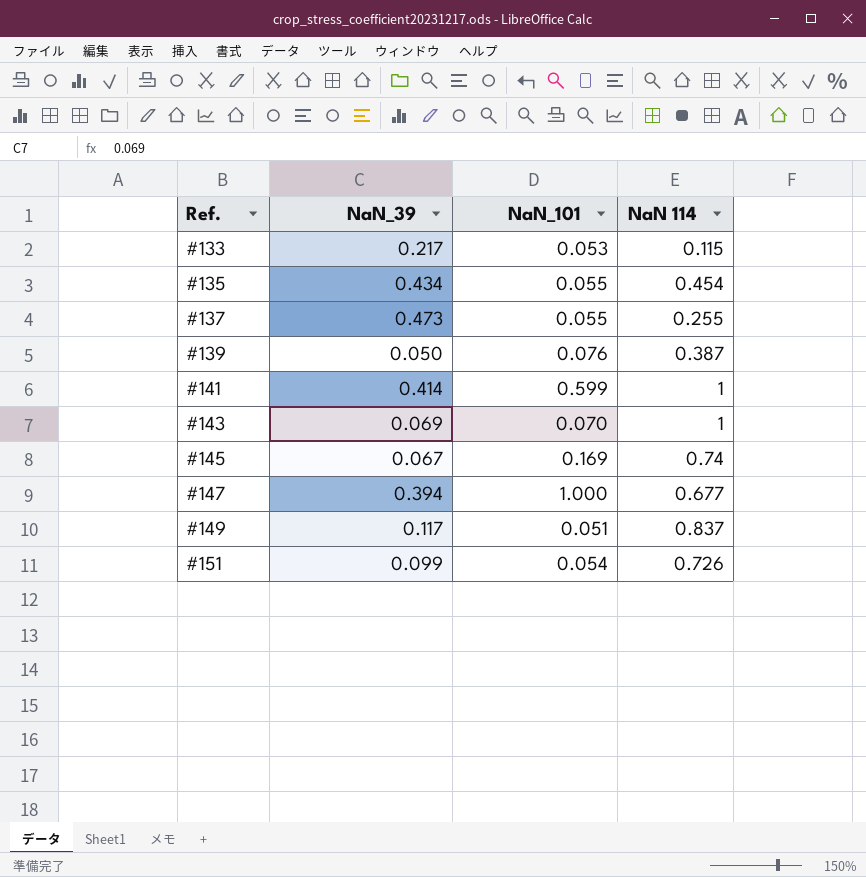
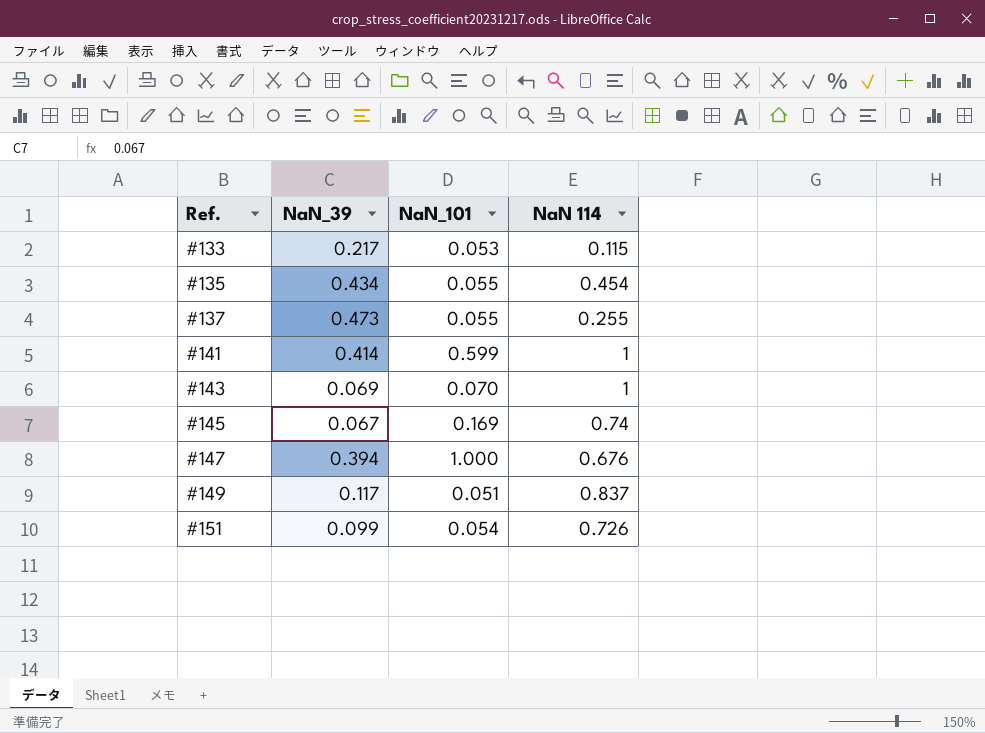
row #139: 0.050 | 0.076 | 0.387 -> none
#147 | NaN 114: 0.677 -> 0.676

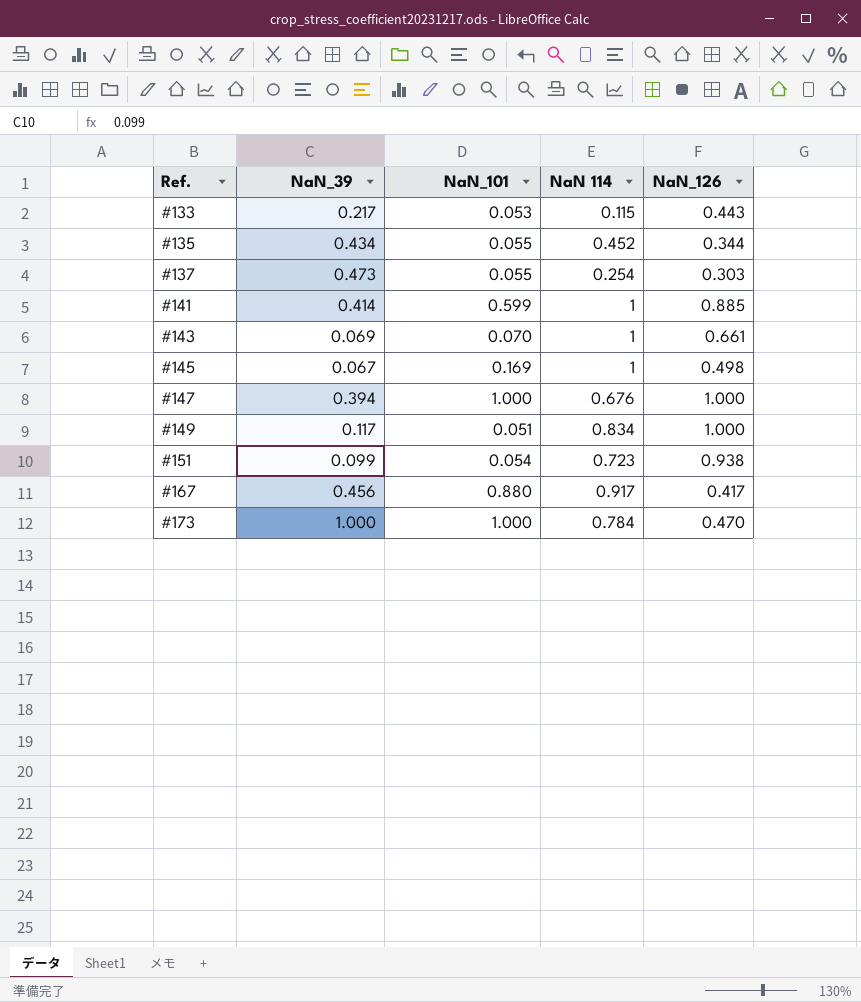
column NaN_126 | position: none -> 5
#135 | NaN 114: 0.454 -> 0.452
#137 | NaN 114: 0.255 -> 0.254
#145 | NaN 114: 0.74 -> 1
#149 | NaN 114: 0.837 -> 0.834
#151 | NaN 114: 0.726 -> 0.723
row #167: none -> 0.456 | 0.880 | 0.917 | 0.417
row #173: none -> 1.000 | 1.000 | 0.784 | 0.470

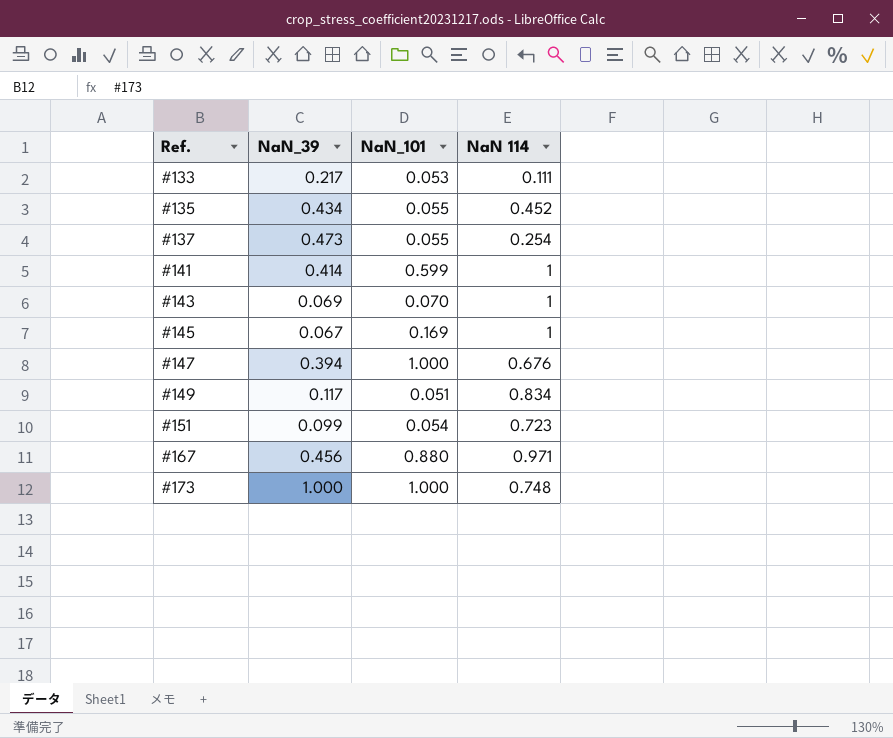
column NaN_126 | position: 5 -> none
#133 | NaN 114: 0.115 -> 0.111
#167 | NaN 114: 0.917 -> 0.971
#173 | NaN 114: 0.784 -> 0.748

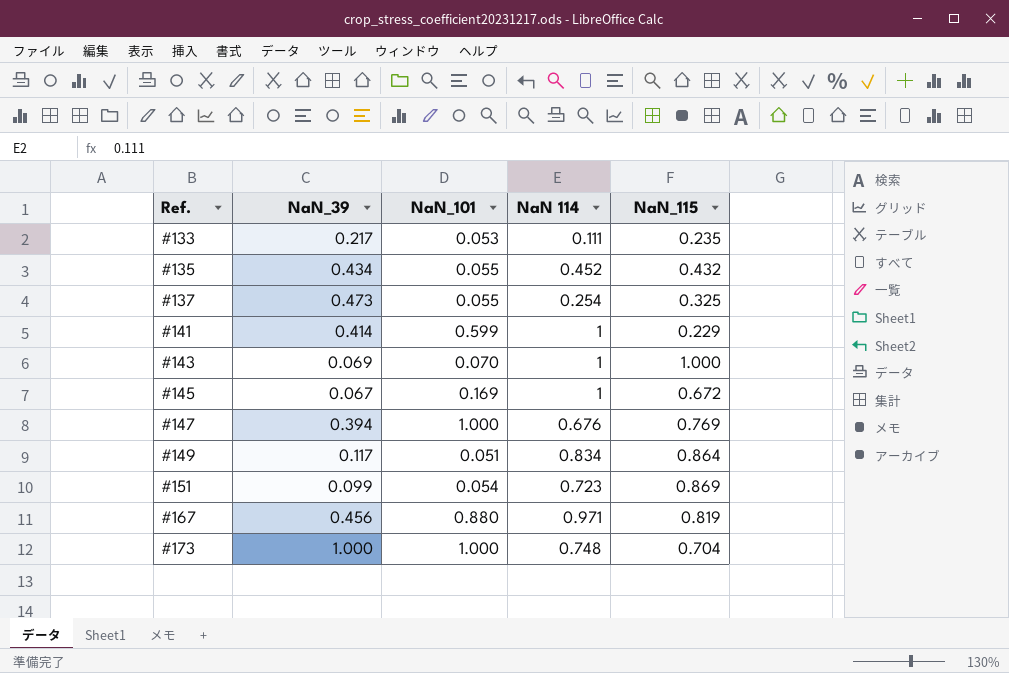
column NaN_115 | position: none -> 5

